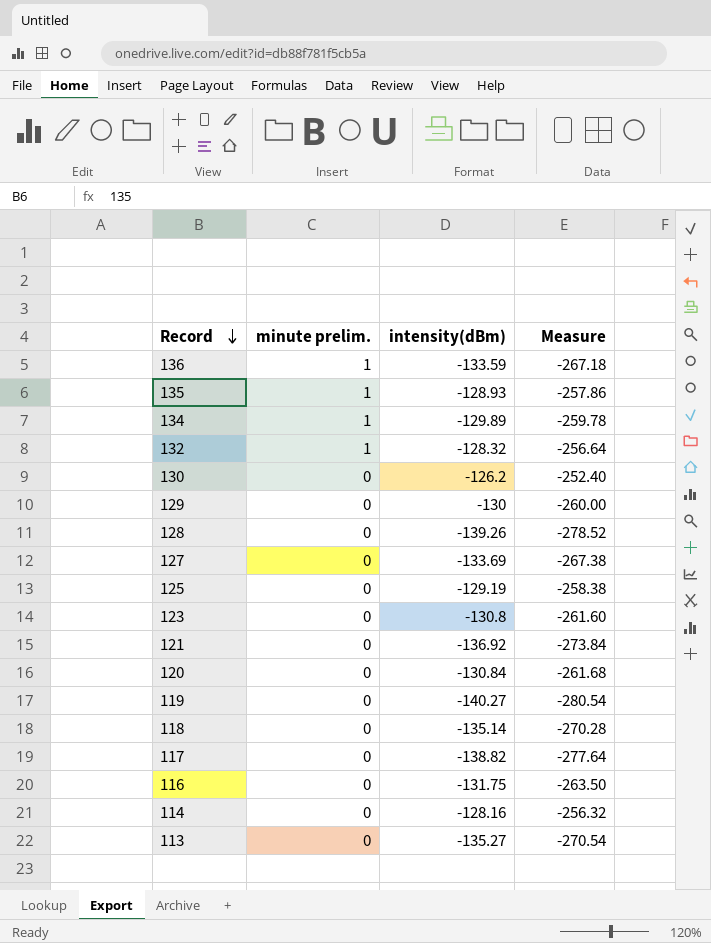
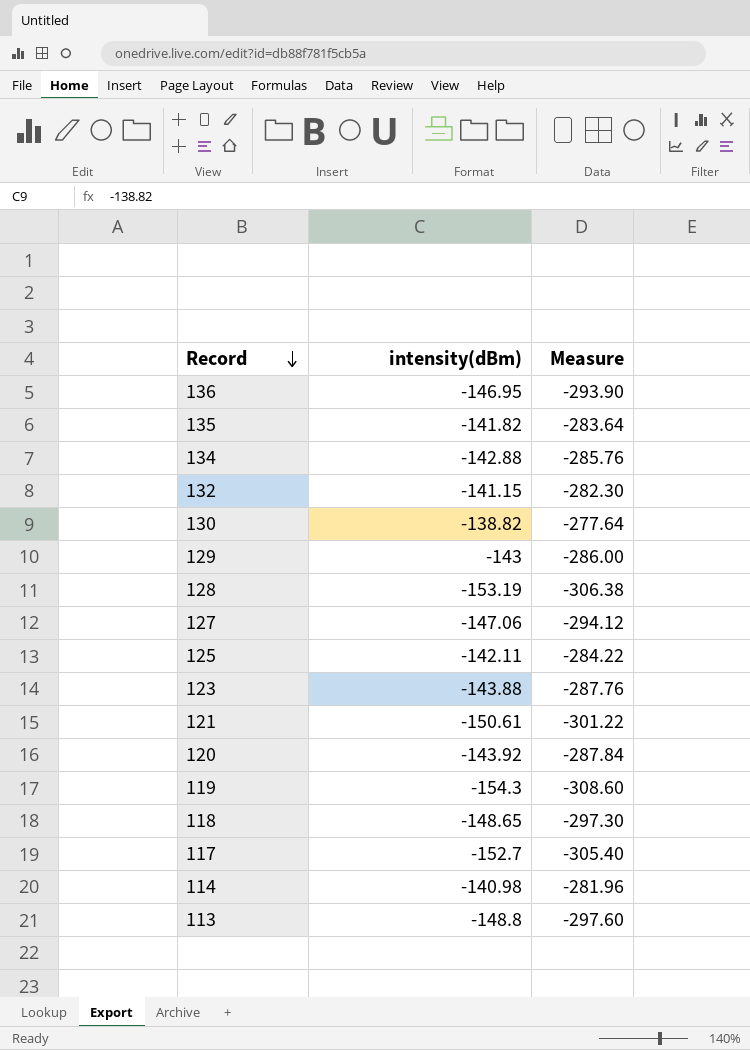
column minute prelim. | position: 2 -> none
row 116: 0 | -131.75 | -263.50 -> none
136 | intensity(dBm): -133.59 -> -146.95
136 | Measure: -267.18 -> -293.90
135 | intensity(dBm): -128.93 -> -141.82
135 | Measure: -257.86 -> -283.64
134 | intensity(dBm): -129.89 -> -142.88
134 | Measure: -259.78 -> -285.76
132 | intensity(dBm): -128.32 -> -141.15
132 | Measure: -256.64 -> -282.30
130 | intensity(dBm): -126.2 -> -138.82
130 | Measure: -252.40 -> -277.64
129 | intensity(dBm): -130 -> -143
129 | Measure: -260.00 -> -286.00
128 | intensity(dBm): -139.26 -> -153.19
128 | Measure: -278.52 -> -306.38
127 | intensity(dBm): -133.69 -> -147.06
127 | Measure: -267.38 -> -294.12
125 | intensity(dBm): -129.19 -> -142.11
125 | Measure: -258.38 -> -284.22
123 | intensity(dBm): -130.8 -> -143.88
123 | Measure: -261.60 -> -287.76
121 | intensity(dBm): -136.92 -> -150.61
121 | Measure: -273.84 -> -301.22
120 | intensity(dBm): -130.84 -> -143.92
120 | Measure: -261.68 -> -287.84
119 | intensity(dBm): -140.27 -> -154.3
119 | Measure: -280.54 -> -308.60
118 | intensity(dBm): -135.14 -> -148.65
118 | Measure: -270.28 -> -297.30
117 | intensity(dBm): -138.82 -> -152.7
117 | Measure: -277.64 -> -305.40
114 | intensity(dBm): -128.16 -> -140.98
114 | Measure: -256.32 -> -281.96
113 | intensity(dBm): -135.27 -> -148.8
113 | Measure: -270.54 -> -297.60

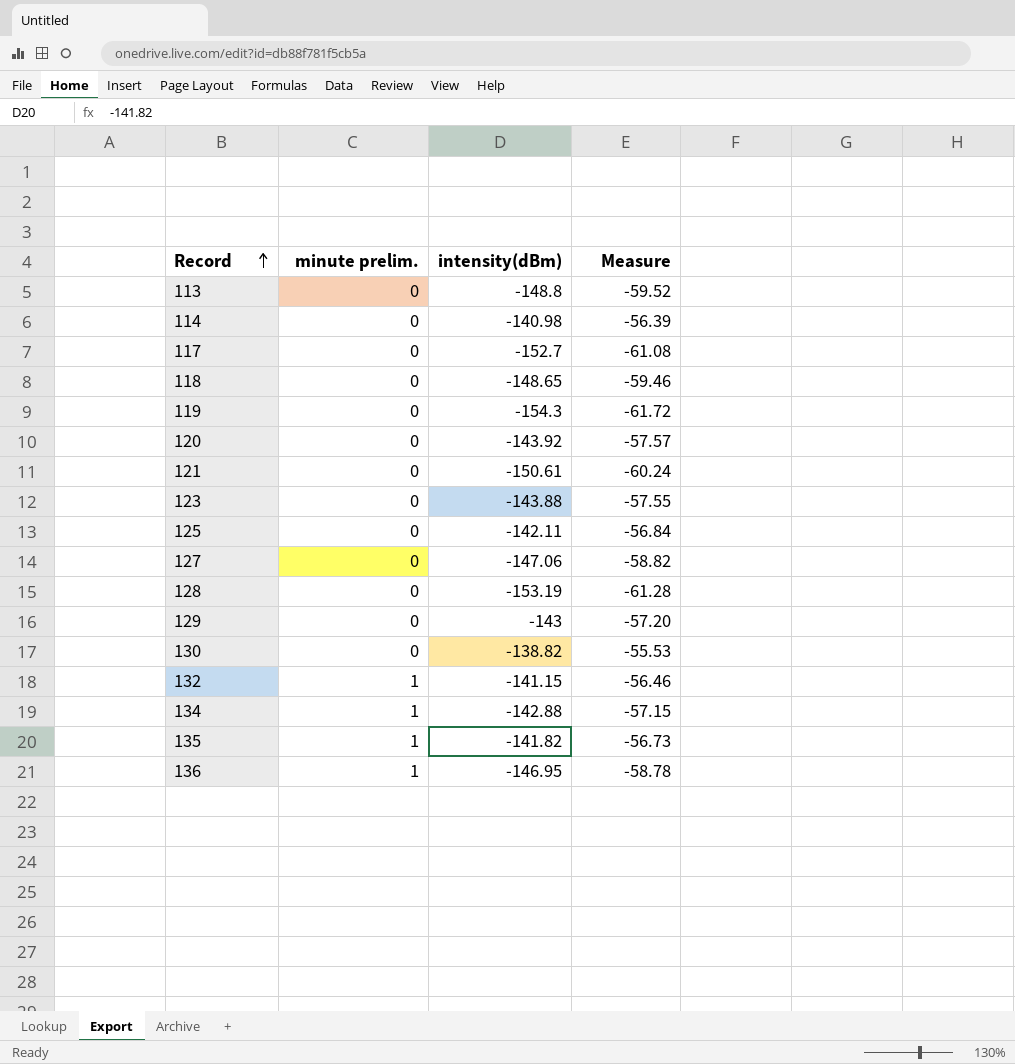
row order: Record descending -> Record ascending
column minute prelim. | position: none -> 2
column Measure | formula: [intensity(dBm)] * 2 -> [intensity(dBm)] * 0.4

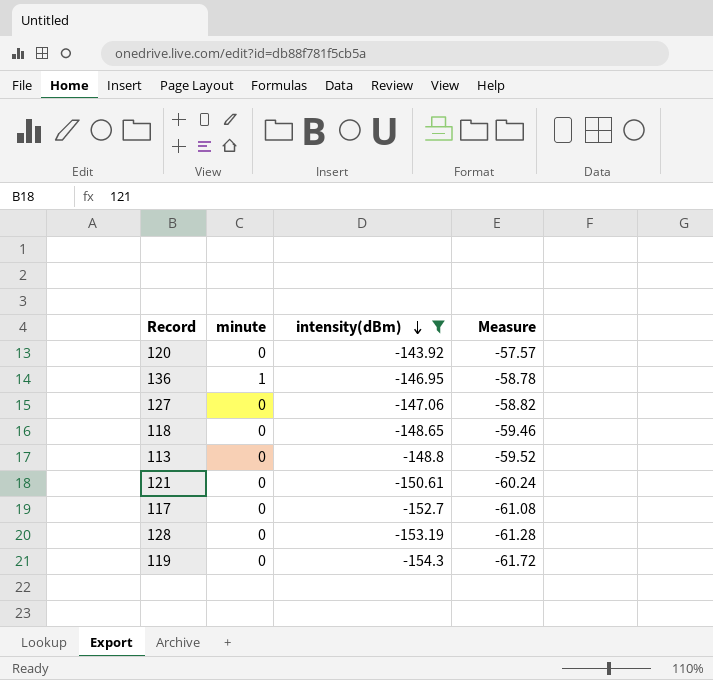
filter: none -> intensity(dBm) <= -143.92
row order: Record ascending -> intensity(dBm) descending
column name: minute prelim. -> minute

